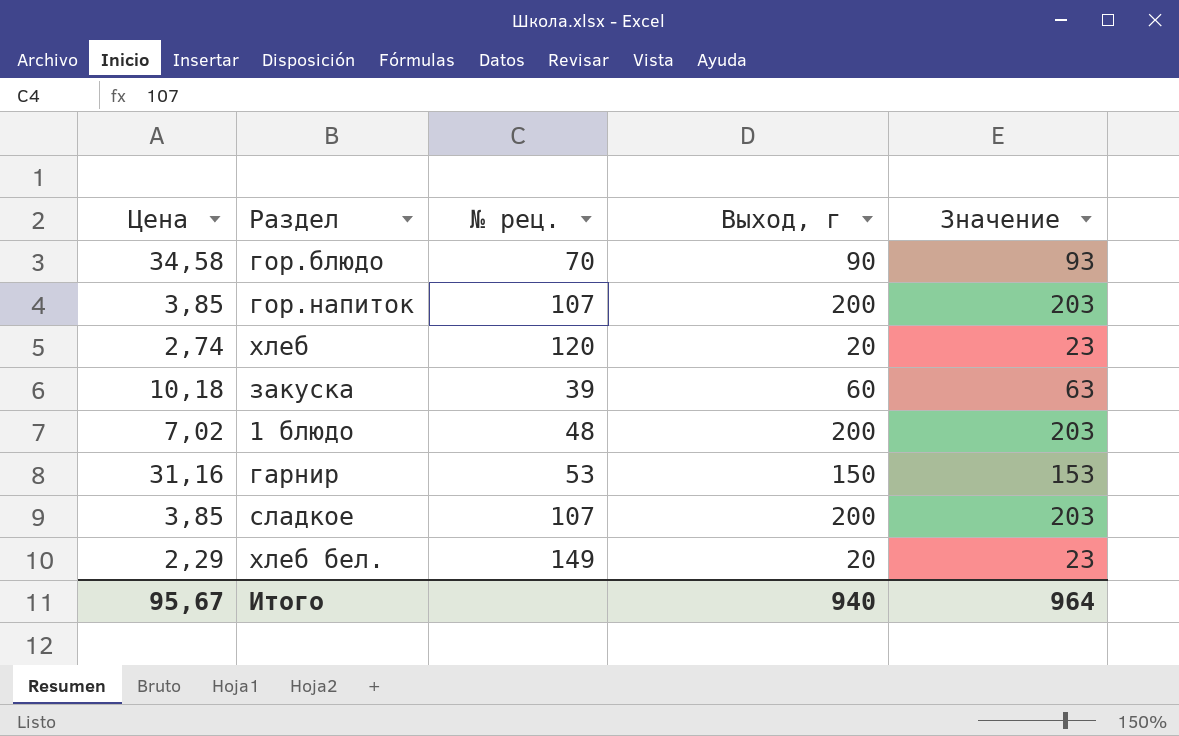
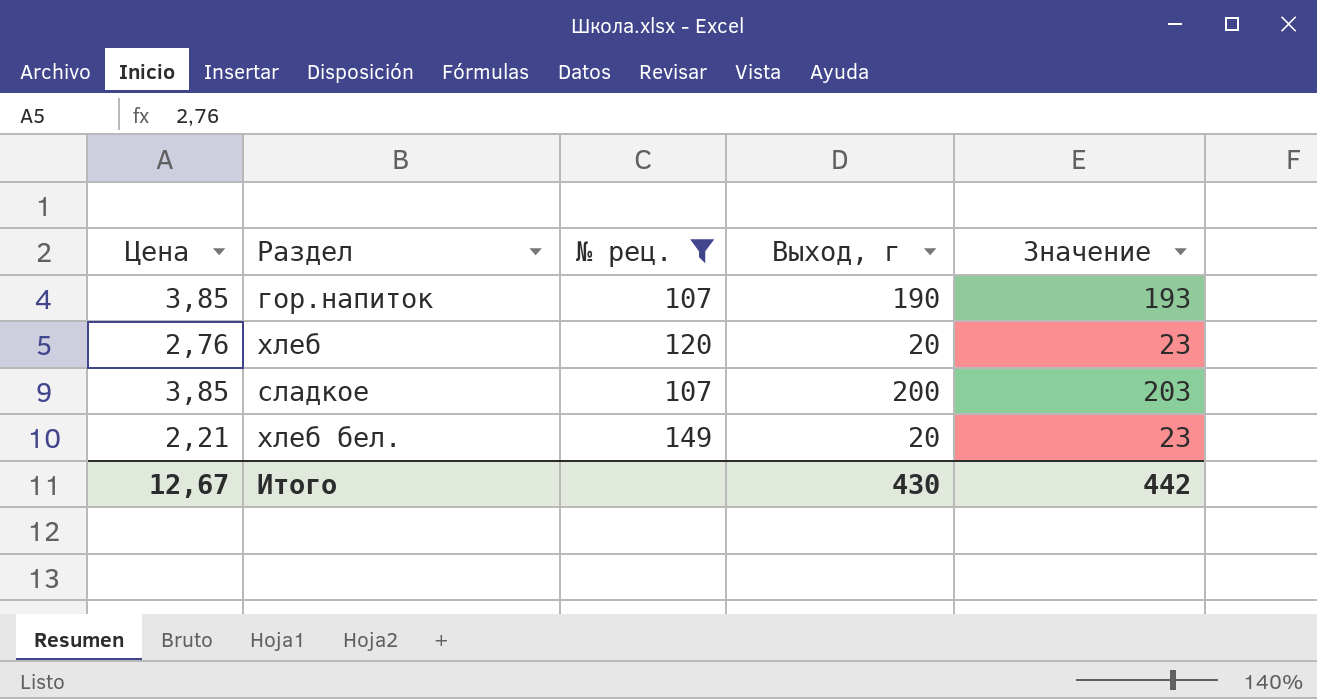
filter: none -> № рец. >= 107
гор.напиток | Выход, г: 200 -> 190
гор.напиток | Значение: 203 -> 193
хлеб | Цена: 2,74 -> 2,76
хлеб бел. | Цена: 2,29 -> 2,21
Итого | Цена: 95,67 -> 12,67
Итого | Выход, г: 940 -> 430
Итого | Значение: 964 -> 442

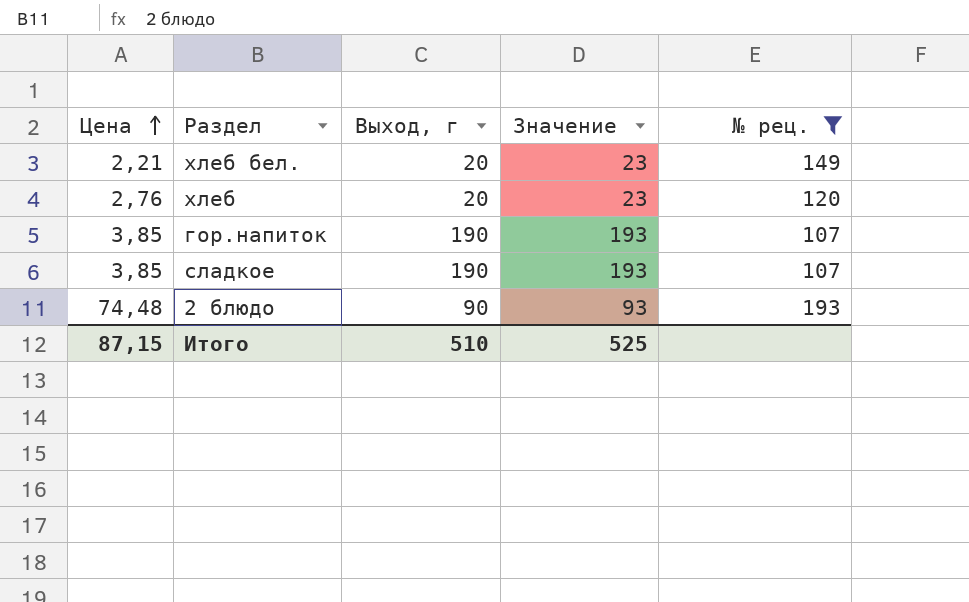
row order: none -> Цена ascending
column № рец. | position: 3 -> 5
сладкое | Выход, г: 200 -> 190
сладкое | Значение: 203 -> 193
row 2 блюдо: none -> 74,48 | 90 | 93 | 193
Итого | Цена: 12,67 -> 87,15
Итого | Выход, г: 430 -> 510
Итого | Значение: 442 -> 525

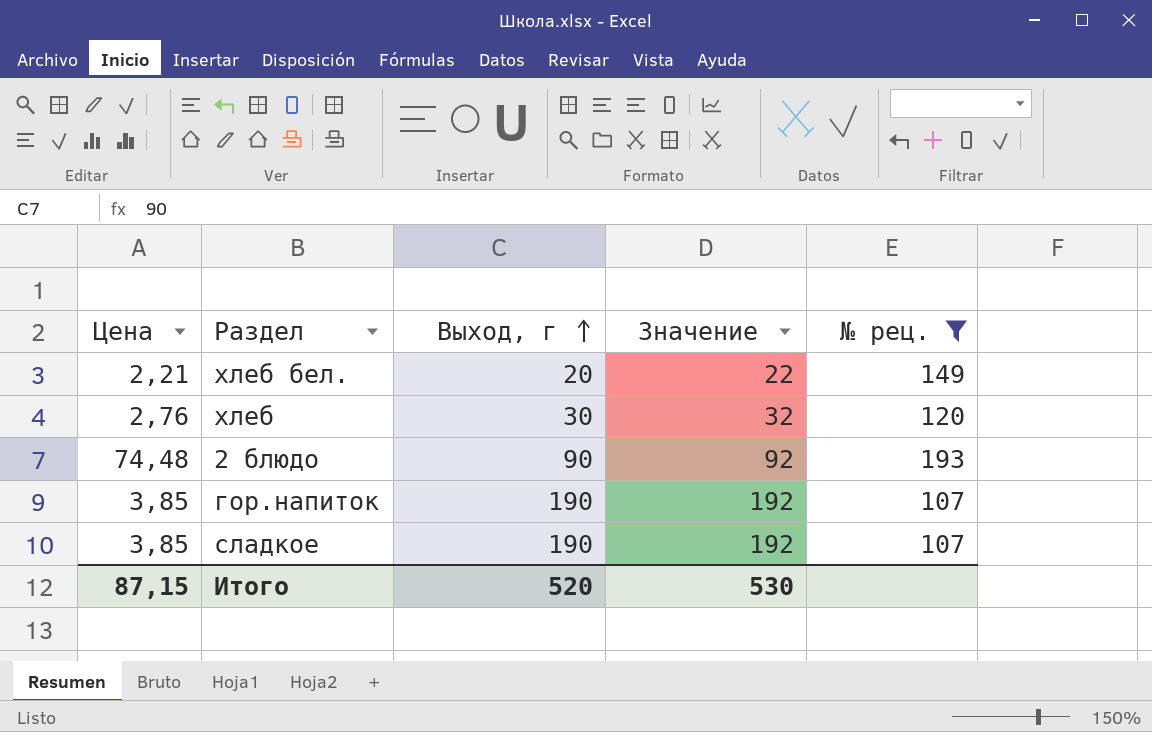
row order: Цена ascending -> Выход, г ascending
column Значение | formula: [Выход, г] + 3 -> [Выход, г] + 2
хлеб | Выход, г: 20 -> 30
Итого | Выход, г: 510 -> 520
Итого | Значение: 525 -> 530

